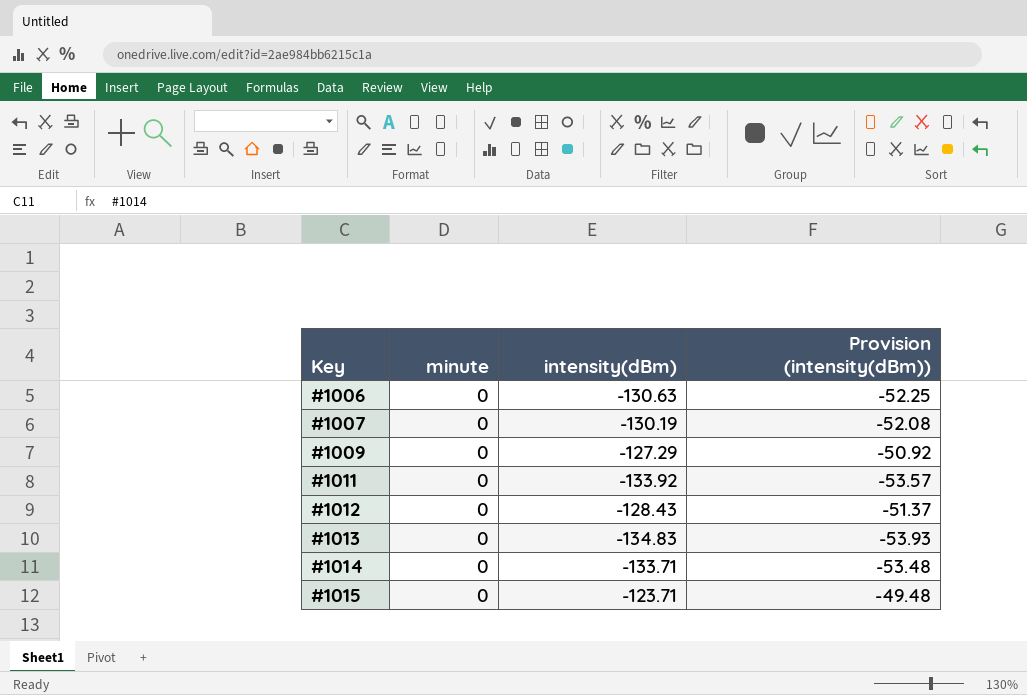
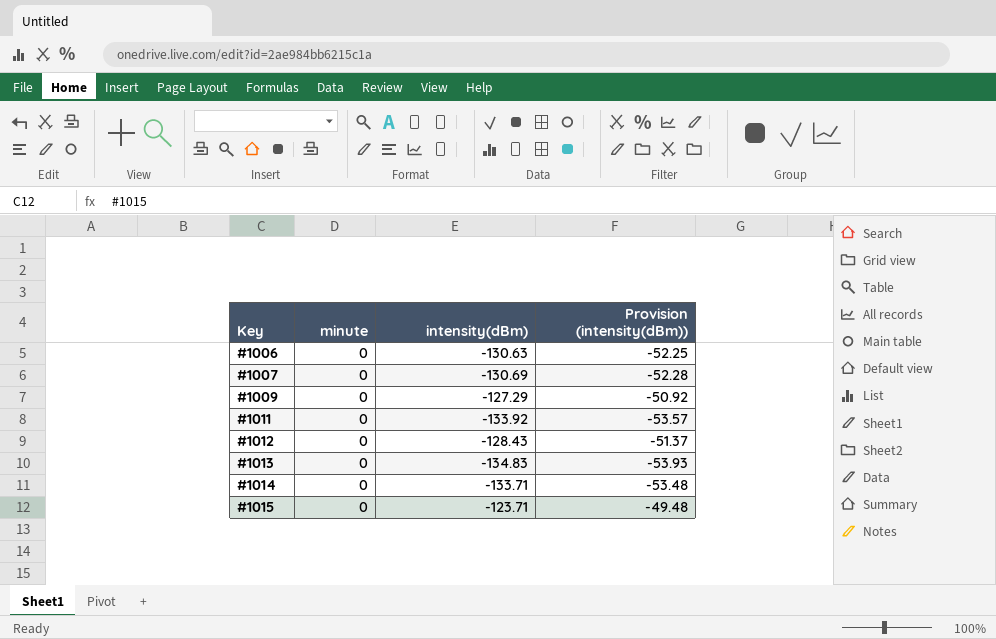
#1007 | intensity(dBm): -130.19 -> -130.69
#1007 | Provision (intensity(dBm)): -52.08 -> -52.28

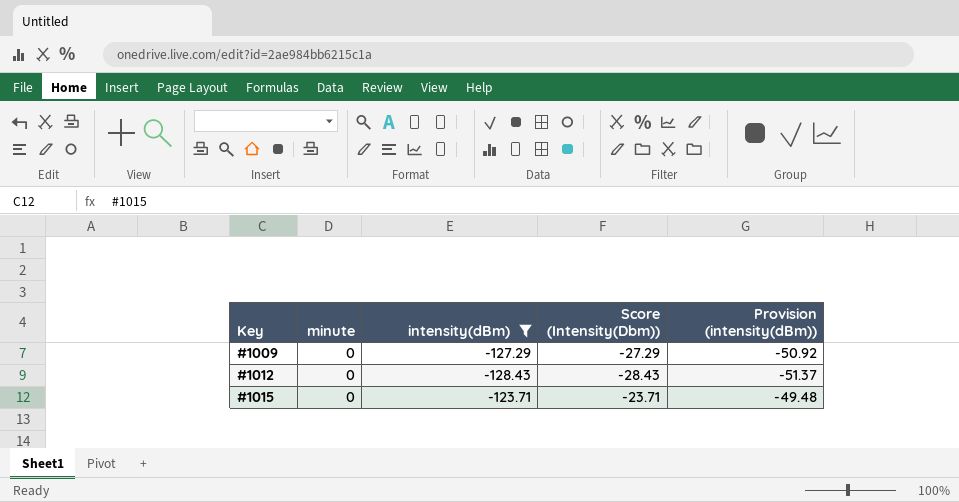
filter: none -> intensity(dBm) >= -128.43
column Score (Intensity(Dbm)) | formula: none -> [intensity(dBm)] + 100

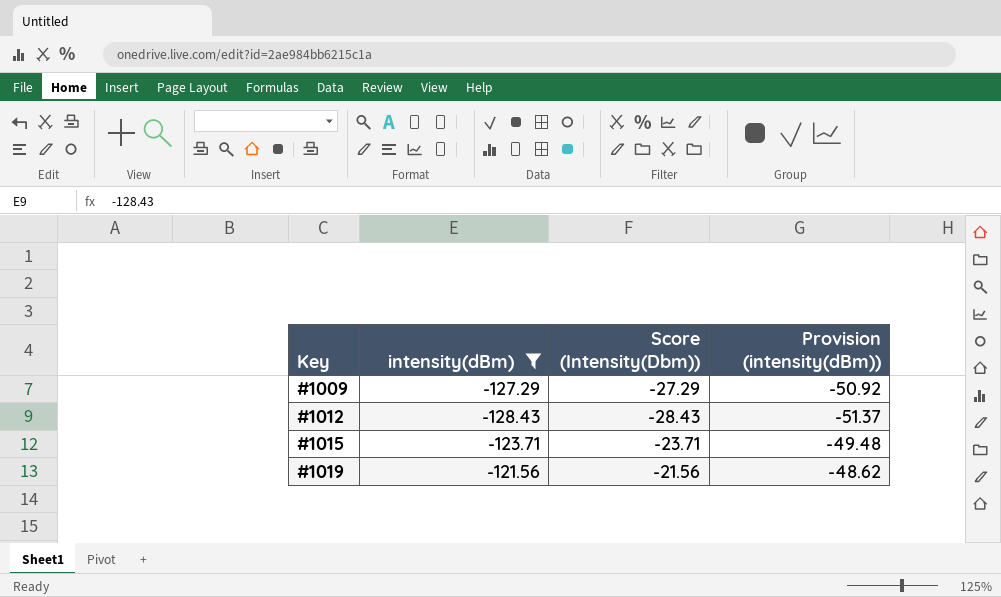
column minute | position: 2 -> none
row #1019: none -> -121.56 | -21.56 | -48.62

